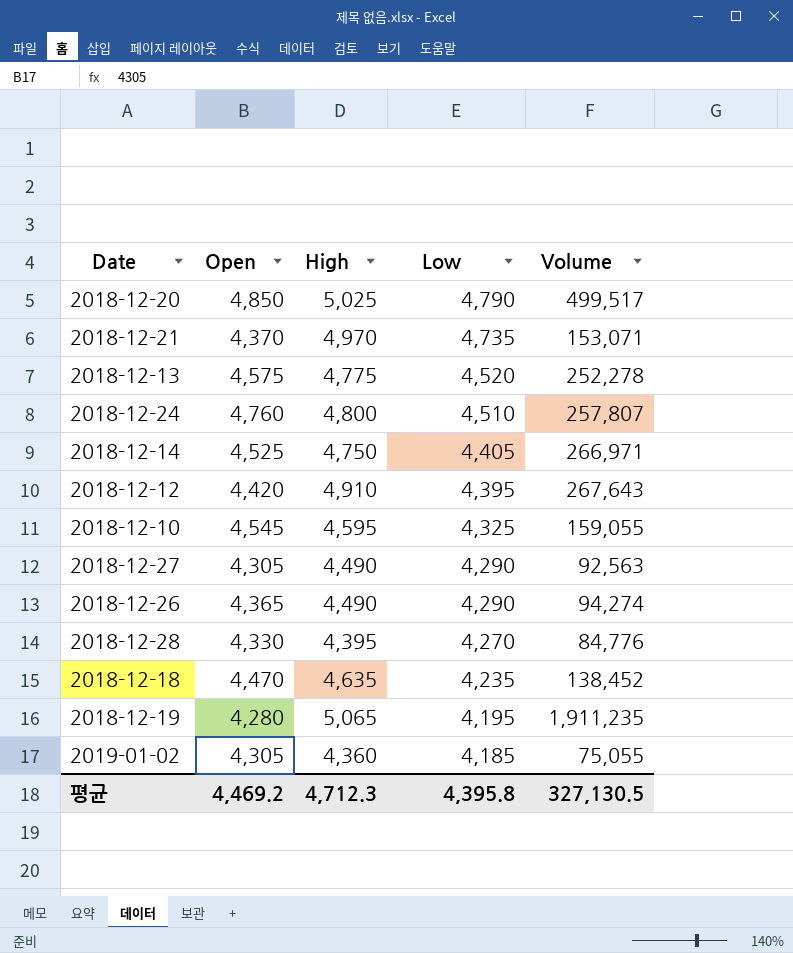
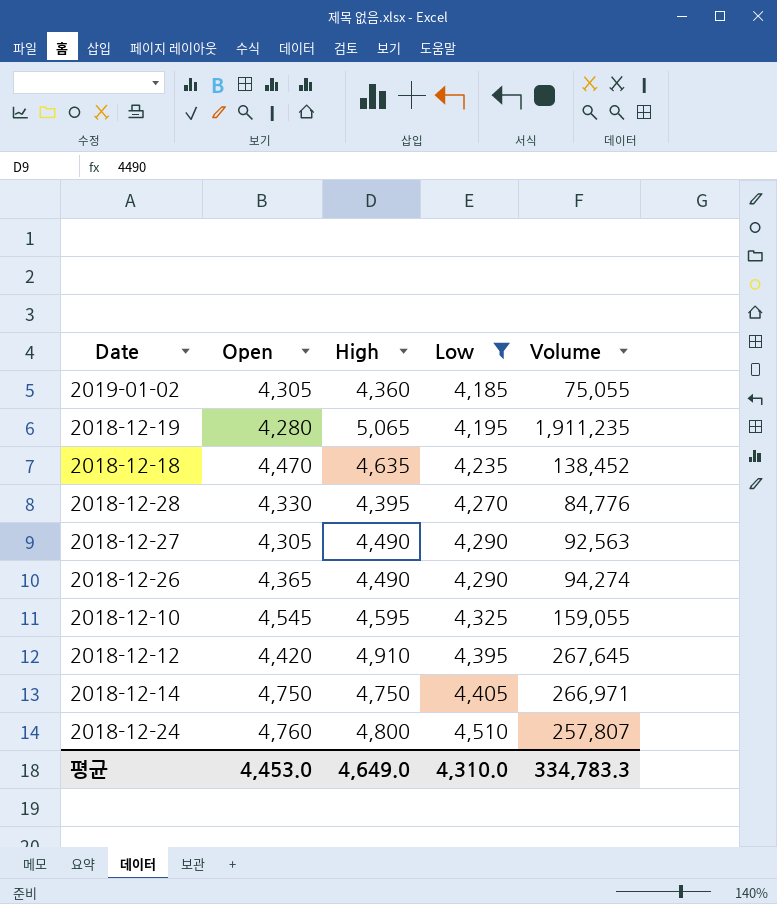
filter: none -> Low <= 4,510
row order: Low descending -> Low ascending
2018-12-12 | Volume: 267,643 -> 267,645
2018-12-14 | Open: 4,525 -> 4,750
평균 | Open: 4,469.2 -> 4,453.0
평균 | High: 4,712.3 -> 4,649.0
평균 | Low: 4,395.8 -> 4,310.0
평균 | Volume: 327,130.5 -> 334,783.3

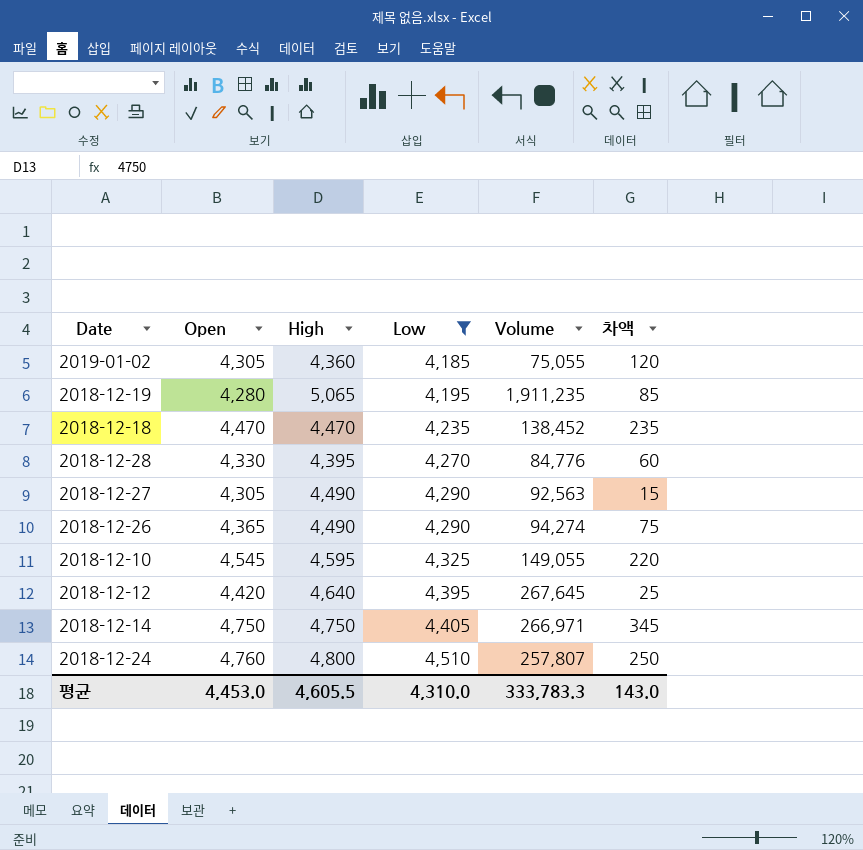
column 차액 | formula: none -> [Open] - [Low]
2018-12-18 | High: 4,635 -> 4,470
2018-12-10 | Volume: 159,055 -> 149,055
2018-12-12 | High: 4,910 -> 4,640
평균 | High: 4,649.0 -> 4,605.5
평균 | Volume: 334,783.3 -> 333,783.3

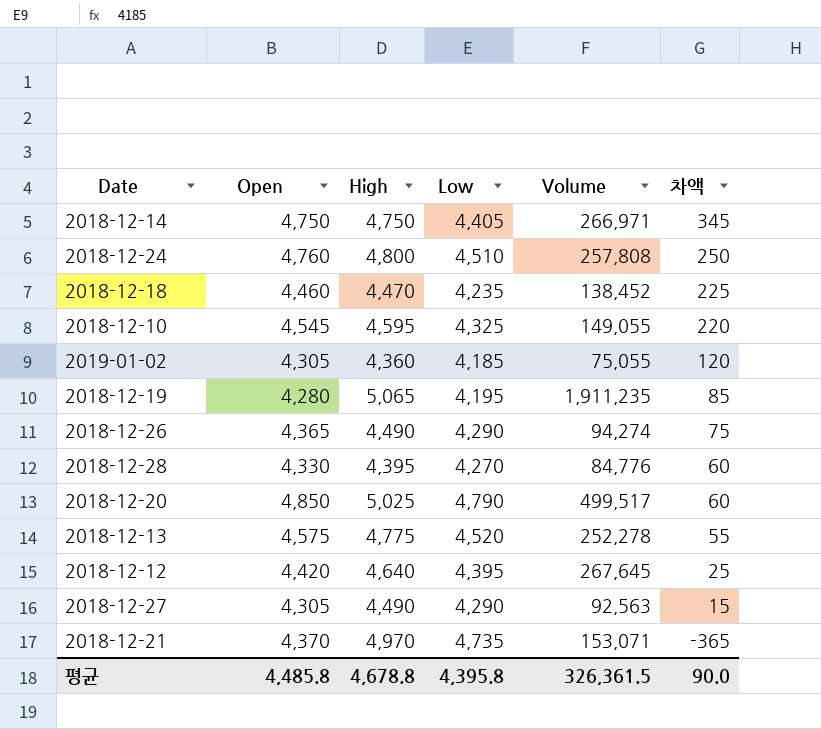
filter: Low <= 4,510 -> none
row order: Low ascending -> 차액 descending
2018-12-24 | Volume: 257,807 -> 257,808
2018-12-18 | Open: 4,470 -> 4,460
2018-12-18 | 차액: 235 -> 225
평균 | Open: 4,453.0 -> 4,485.8
평균 | High: 4,605.5 -> 4,678.8
평균 | Low: 4,310.0 -> 4,395.8
평균 | Volume: 333,783.3 -> 326,361.5
평균 | 차액: 143.0 -> 90.0

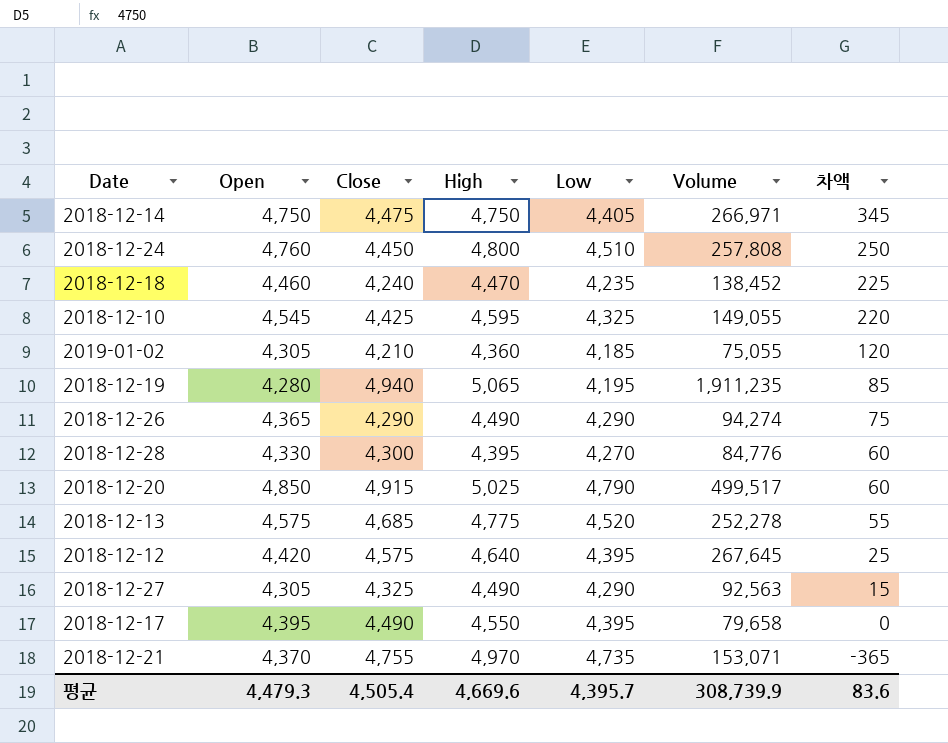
column Close | position: none -> 3
row 2018-12-17: none -> 4,395 | 4,490 | 4,550 | 4,395 | 79,658 | 0
평균 | Open: 4,485.8 -> 4,479.3
평균 | High: 4,678.8 -> 4,669.6
평균 | Low: 4,395.8 -> 4,395.7
평균 | Volume: 326,361.5 -> 308,739.9
평균 | 차액: 90.0 -> 83.6

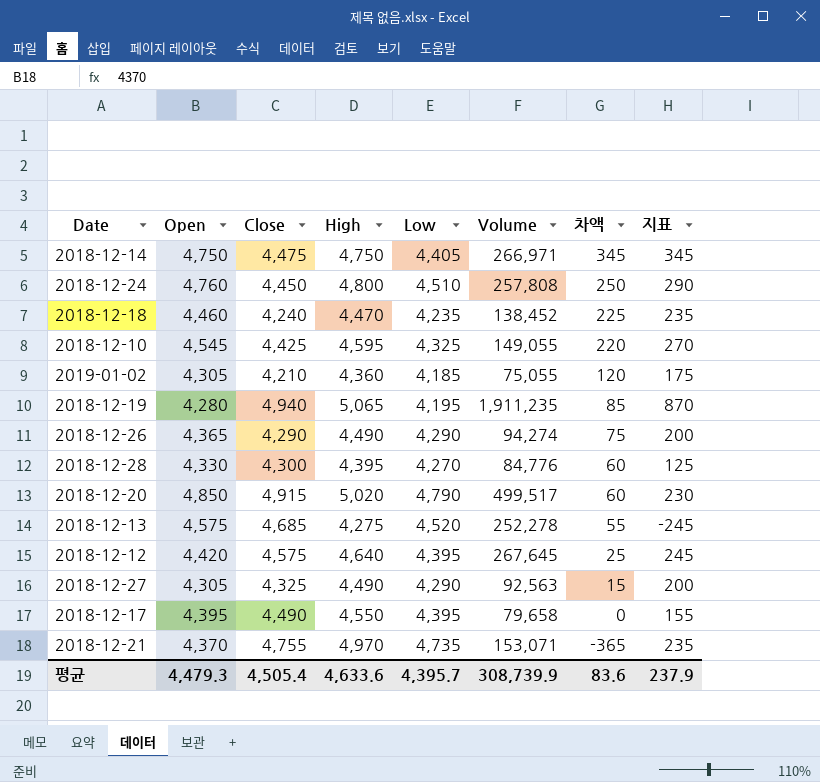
column 지표 | formula: none -> [High] - [Low]
2018-12-20 | High: 5,025 -> 5,020
2018-12-13 | High: 4,775 -> 4,275
평균 | High: 4,669.6 -> 4,633.6

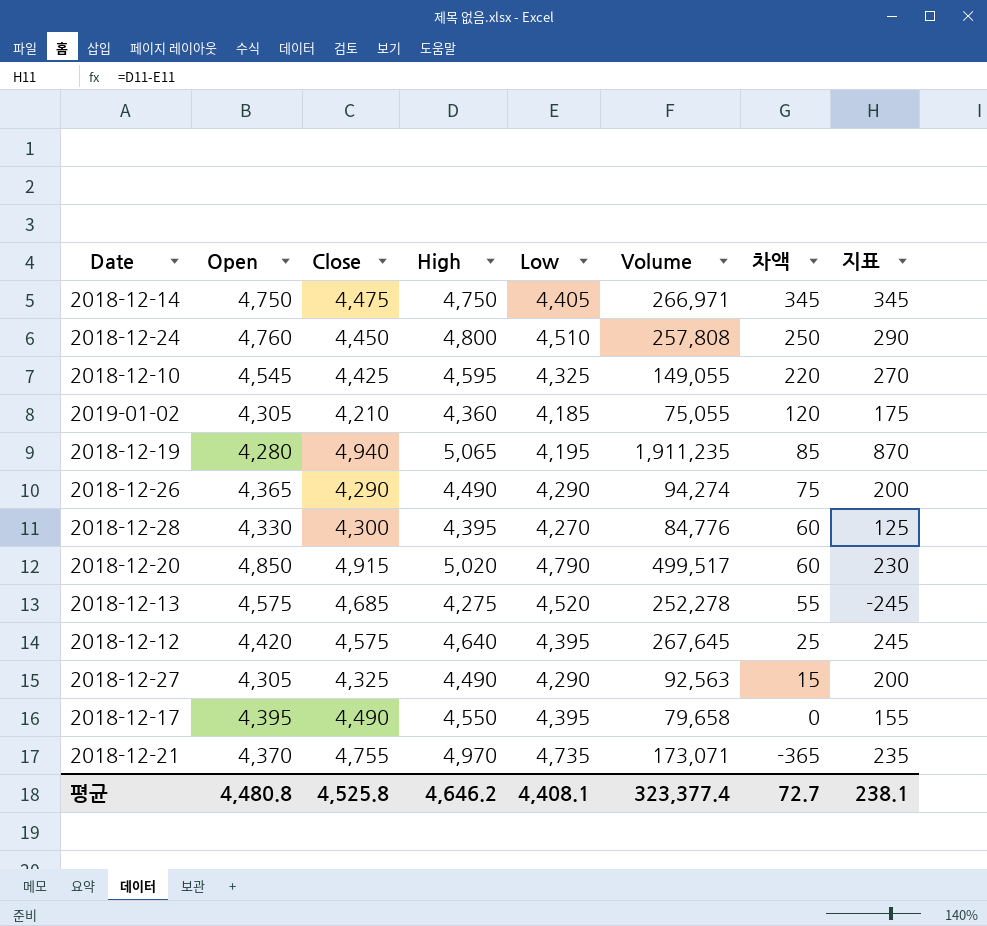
row 2018-12-18: 4,460 | 4,240 | 4,470 | 4,235 | 138,452 | 225 | 235 -> none
2018-12-21 | Volume: 153,071 -> 173,071
평균 | Open: 4,479.3 -> 4,480.8
평균 | Close: 4,505.4 -> 4,525.8
평균 | High: 4,633.6 -> 4,646.2
평균 | Low: 4,395.7 -> 4,408.1
평균 | Volume: 308,739.9 -> 323,377.4
평균 | 차액: 83.6 -> 72.7
평균 | 지표: 237.9 -> 238.1

